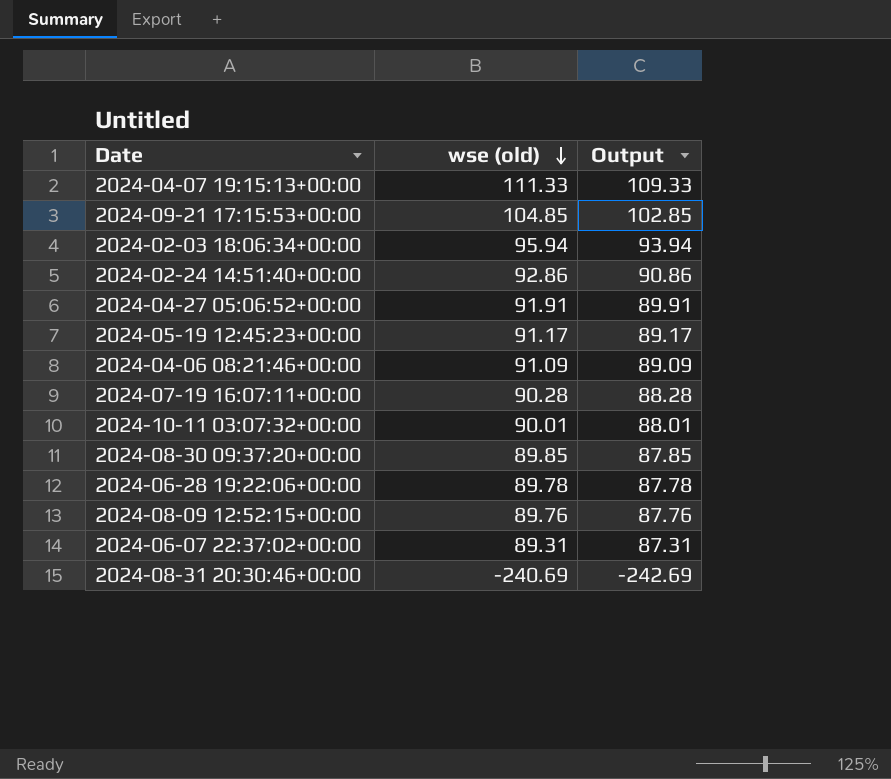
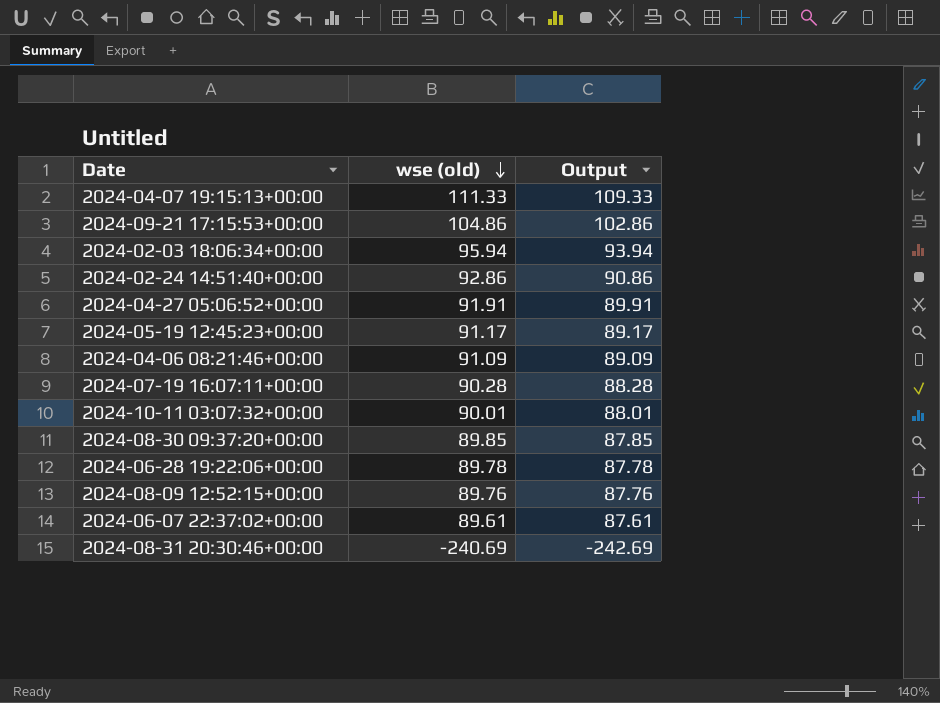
2024-09-21 17:15:53+00:00 | wse (old): 104.85 -> 104.86
2024-09-21 17:15:53+00:00 | Output: 102.85 -> 102.86
2024-06-07 22:37:02+00:00 | wse (old): 89.31 -> 89.61
2024-06-07 22:37:02+00:00 | Output: 87.31 -> 87.61

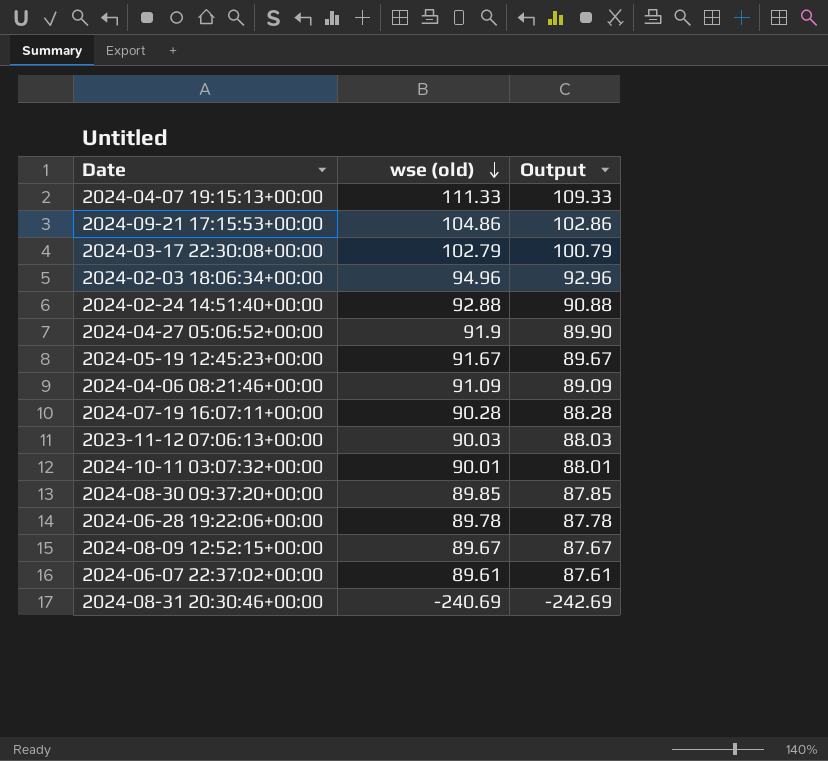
row 2024-03-17 22:30:08+00:00: none -> 102.79 | 100.79
2024-02-03 18:06:34+00:00 | wse (old): 95.94 -> 94.96
2024-02-03 18:06:34+00:00 | Output: 93.94 -> 92.96
2024-02-24 14:51:40+00:00 | wse (old): 92.86 -> 92.88
2024-02-24 14:51:40+00:00 | Output: 90.86 -> 90.88
2024-04-27 05:06:52+00:00 | wse (old): 91.91 -> 91.9
2024-04-27 05:06:52+00:00 | Output: 89.91 -> 89.90
2024-05-19 12:45:23+00:00 | wse (old): 91.17 -> 91.67
2024-05-19 12:45:23+00:00 | Output: 89.17 -> 89.67
row 2023-11-12 07:06:13+00:00: none -> 90.03 | 88.03
2024-08-09 12:52:15+00:00 | wse (old): 89.76 -> 89.67
2024-08-09 12:52:15+00:00 | Output: 87.76 -> 87.67

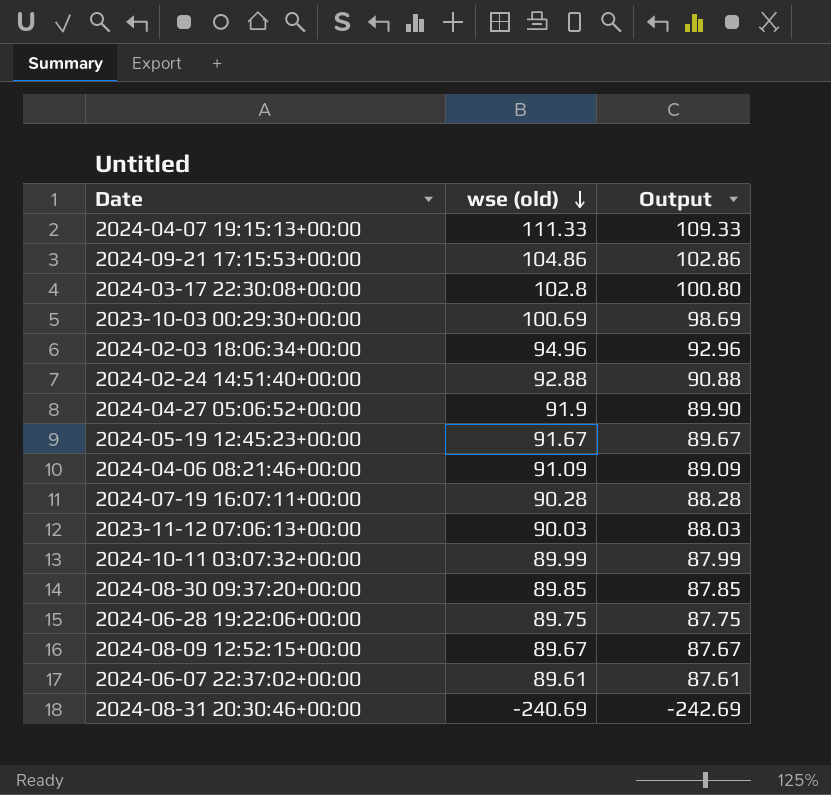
2024-03-17 22:30:08+00:00 | wse (old): 102.79 -> 102.8
2024-03-17 22:30:08+00:00 | Output: 100.79 -> 100.80
row 2023-10-03 00:29:30+00:00: none -> 100.69 | 98.69
2024-10-11 03:07:32+00:00 | wse (old): 90.01 -> 89.99
2024-10-11 03:07:32+00:00 | Output: 88.01 -> 87.99
2024-06-28 19:22:06+00:00 | wse (old): 89.78 -> 89.75
2024-06-28 19:22:06+00:00 | Output: 87.78 -> 87.75

